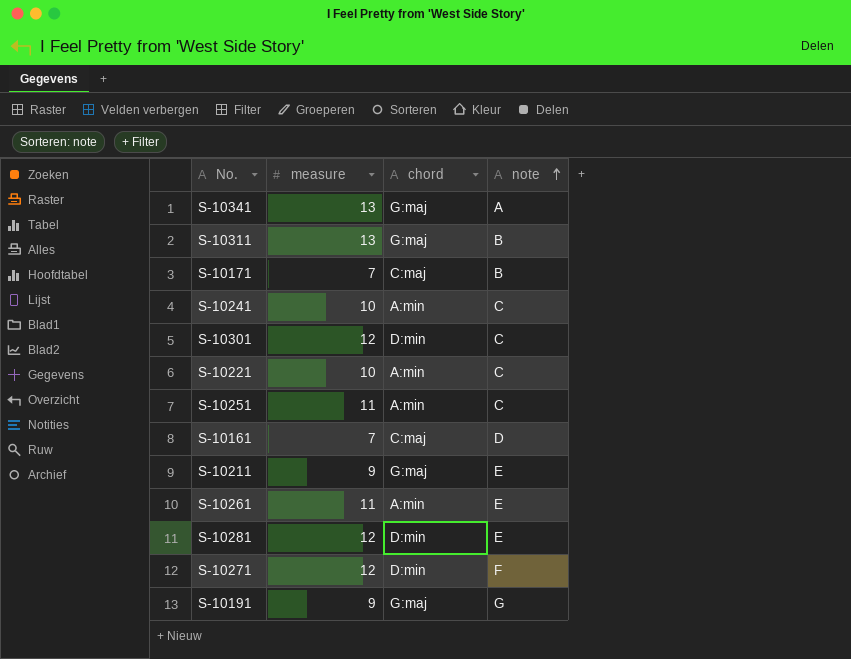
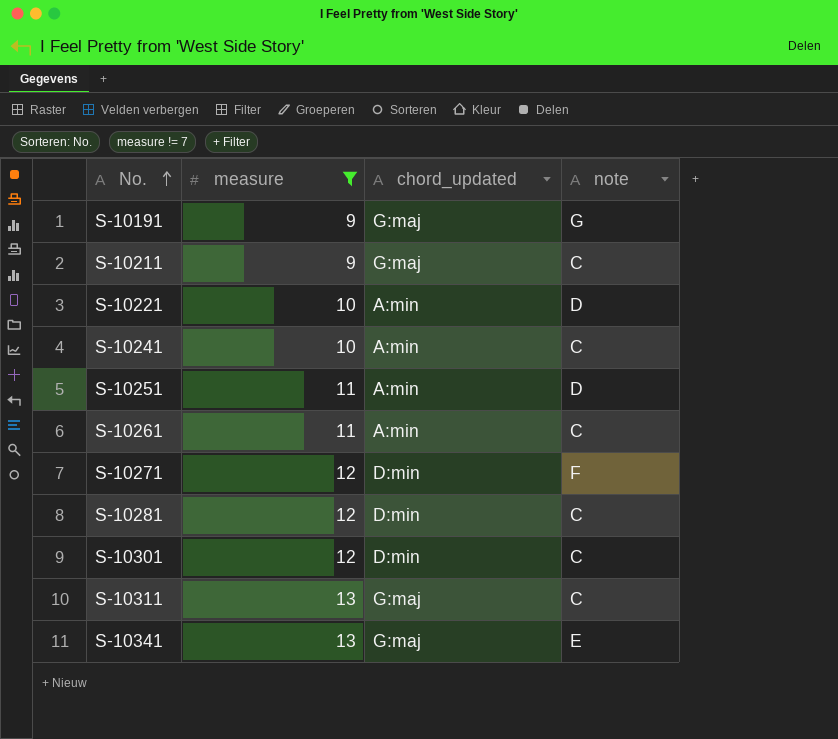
filter: none -> measure != 7
row order: note ascending -> No. ascending
column name: chord -> chord_updated
S-10211 | note: E -> C
S-10221 | note: C -> D
S-10251 | note: C -> D
S-10261 | note: E -> C
S-10281 | note: E -> C
S-10311 | note: B -> C
S-10341 | note: A -> E

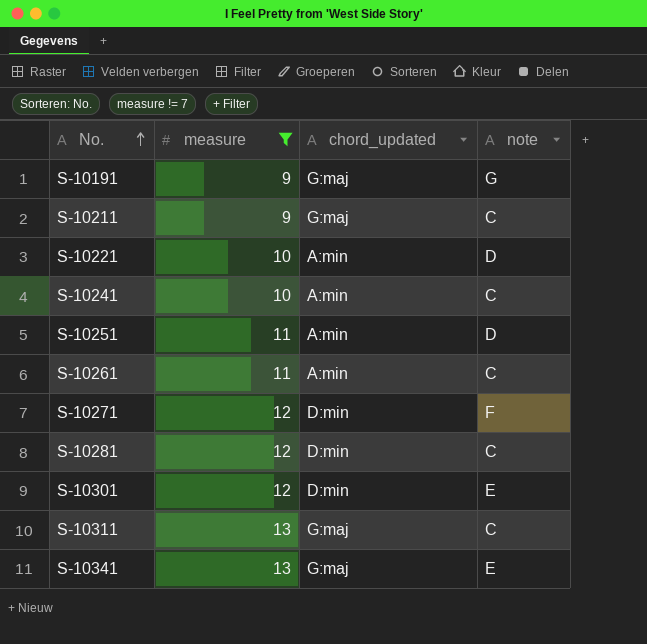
S-10301 | note: C -> E

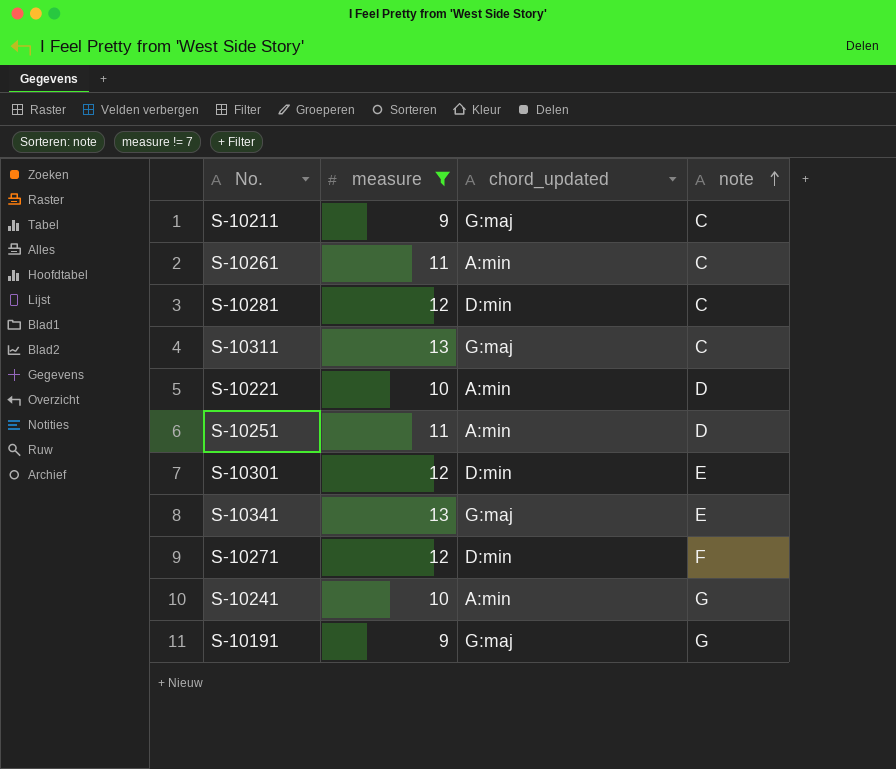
row order: No. ascending -> note ascending
S-10241 | note: C -> G

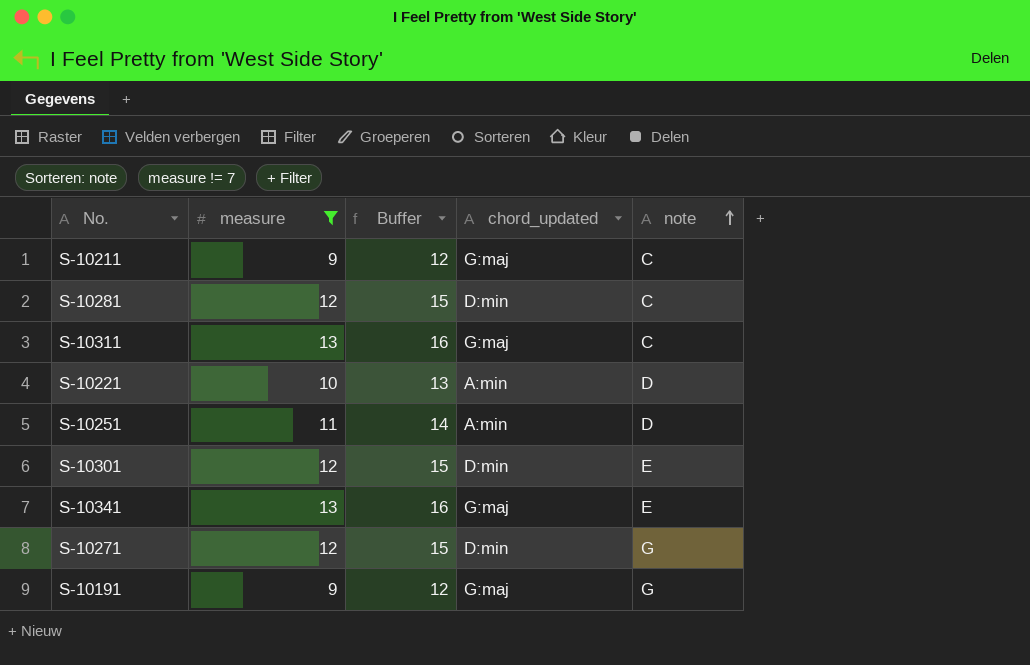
column Buffer | formula: none -> [measure] + 3
row S-10261: 11 | A:min | C -> none
row S-10241: 10 | A:min | G -> none
S-10271 | note: F -> G

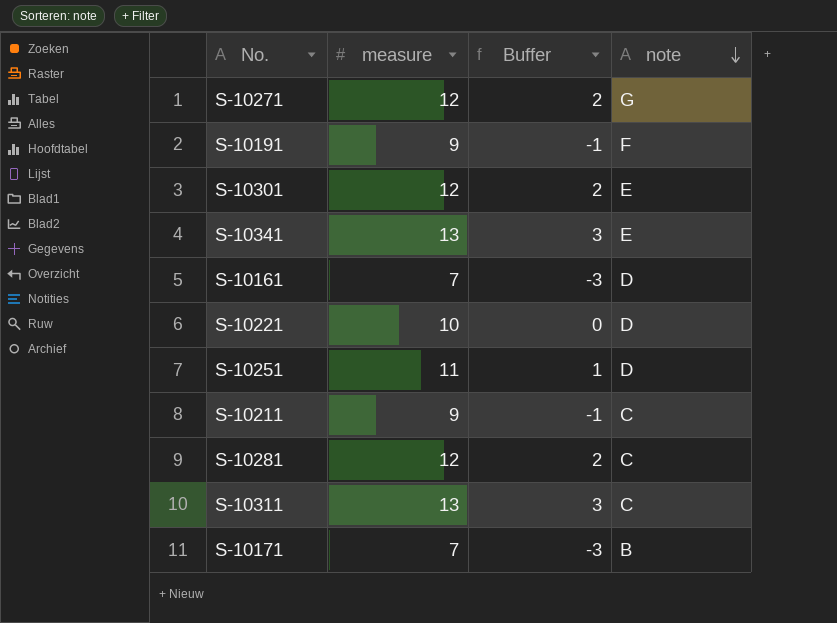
filter: measure != 7 -> none
row order: note ascending -> note descending
column chord_updated | position: 4 -> none
column Buffer | formula: [measure] + 3 -> [measure] - 10
S-10191 | note: G -> F

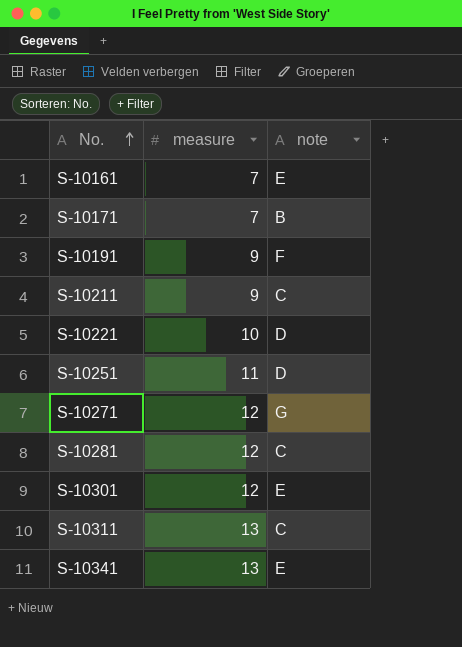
row order: note descending -> No. ascending
column Buffer | formula: [measure] - 10 -> none
S-10161 | note: D -> E

